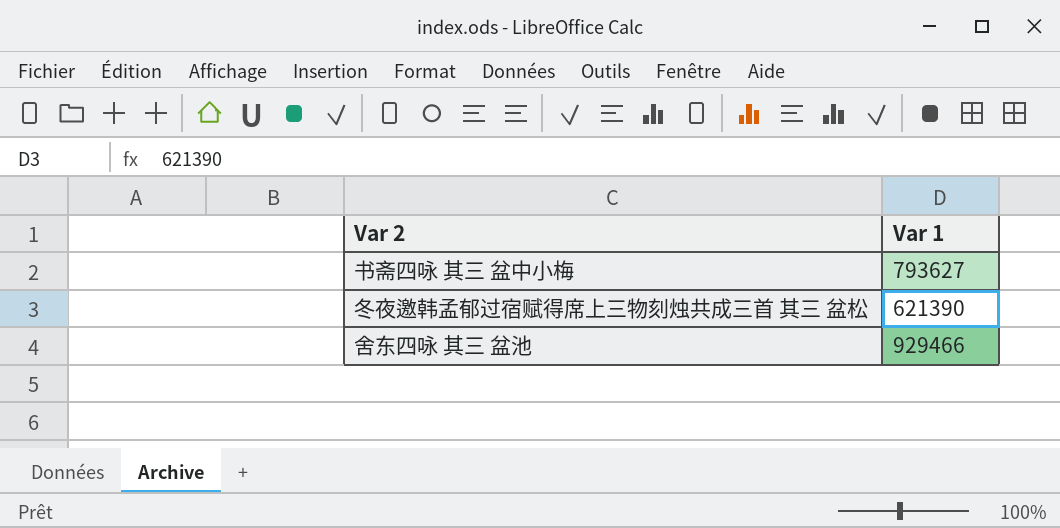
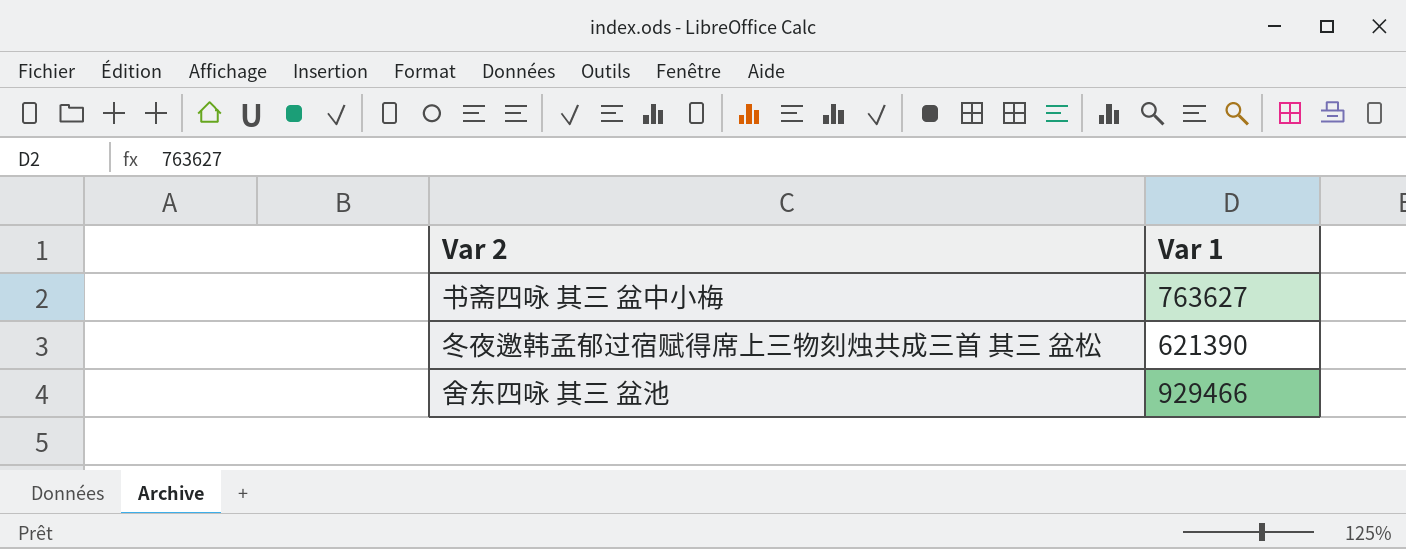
书斋四咏 其三 盆中小梅 | Var 1: 793627 -> 763627

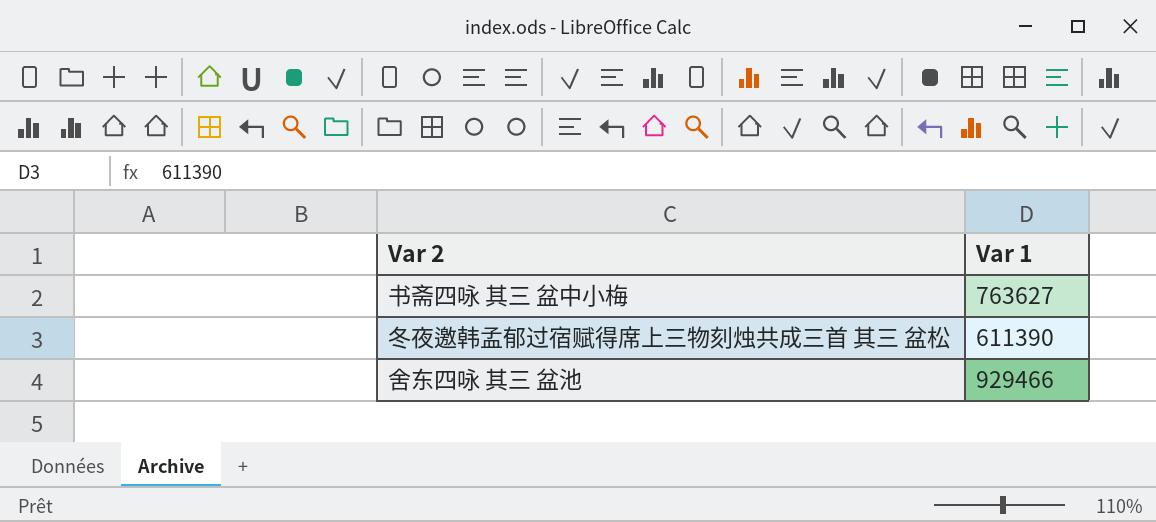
冬夜邀韩孟郁过宿赋得席上三物刻烛共成三首 其三 盆松 | Var 1: 621390 -> 611390

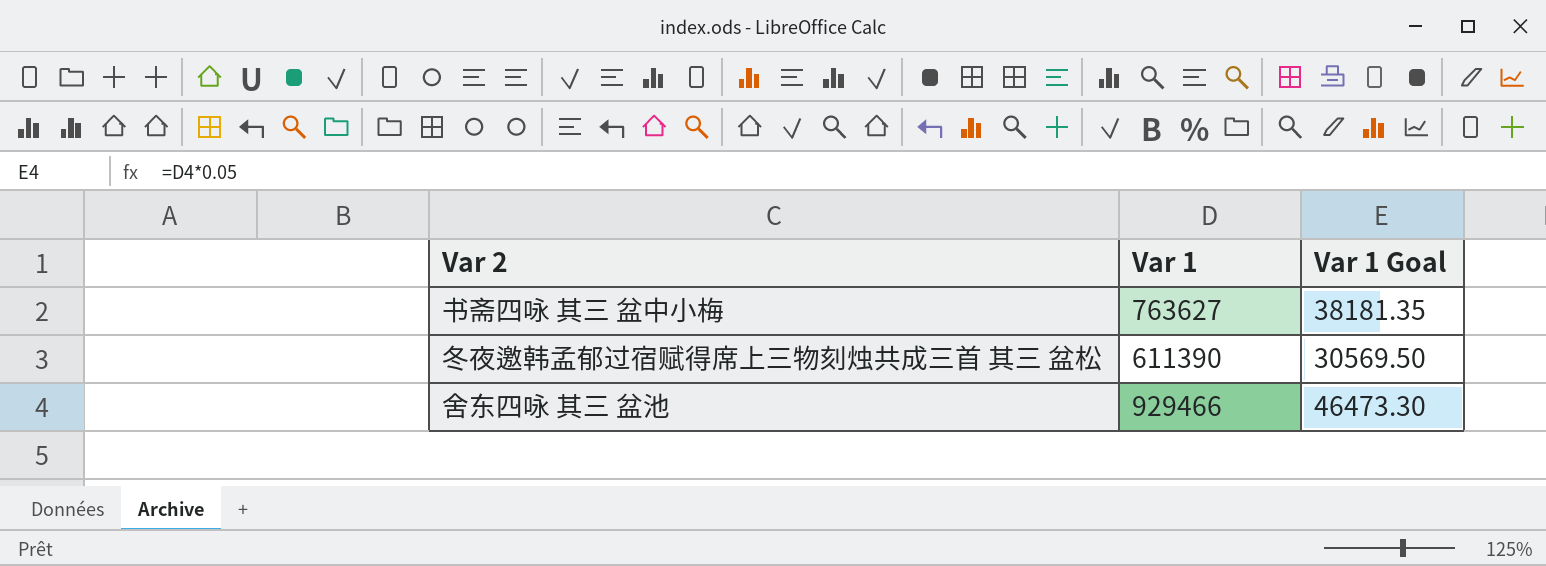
column Var 1 Goal | formula: none -> [Var 1] * 0.05

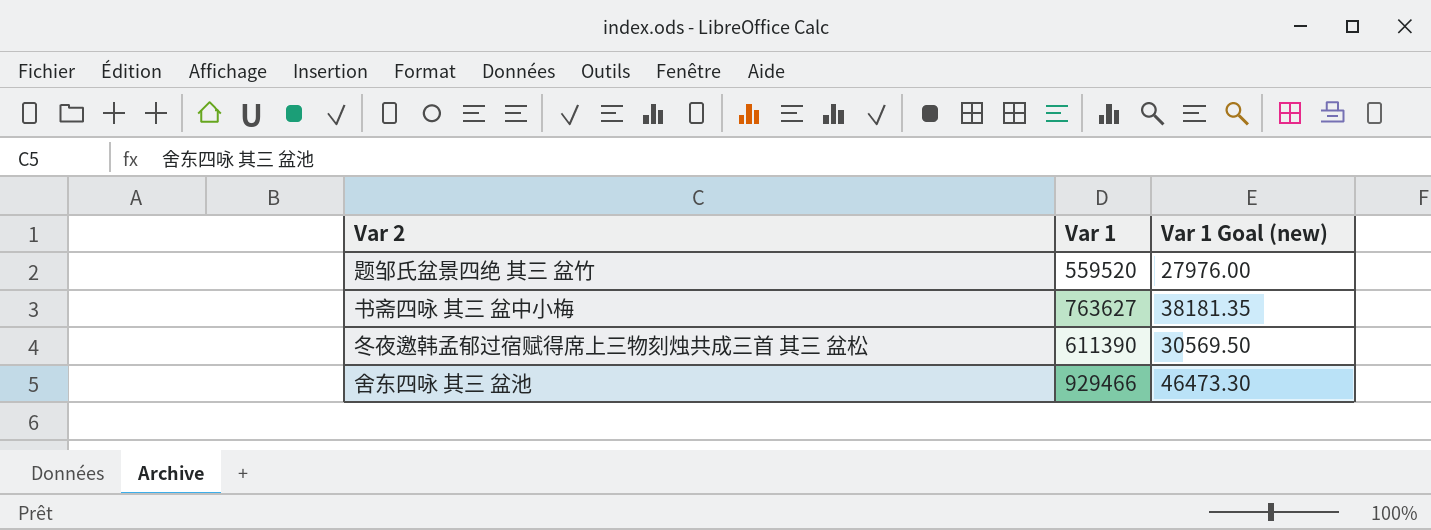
column name: Var 1 Goal -> Var 1 Goal (new)
row 题邹氏盆景四绝 其三 盆竹: none -> 559520 | 27976.00

